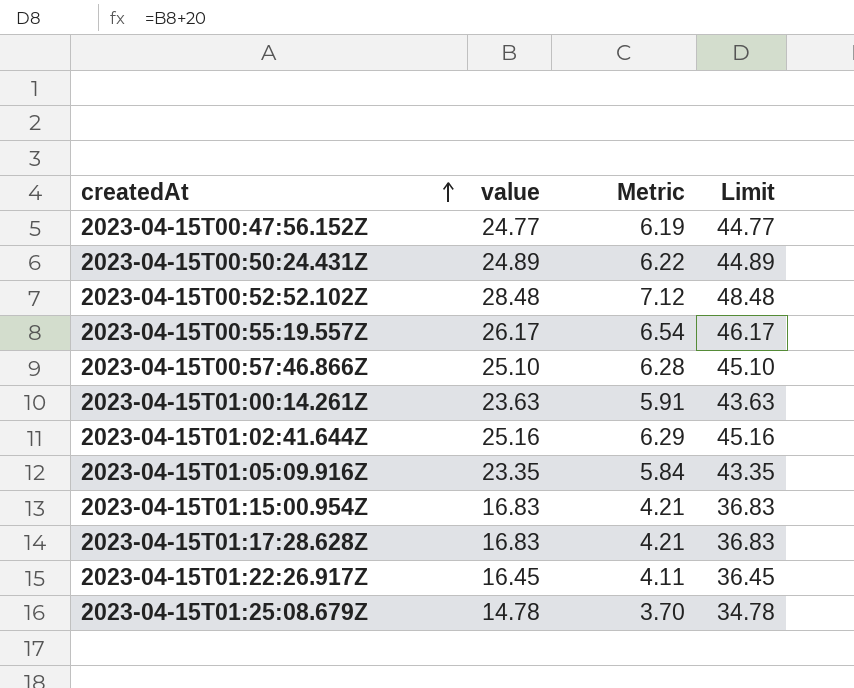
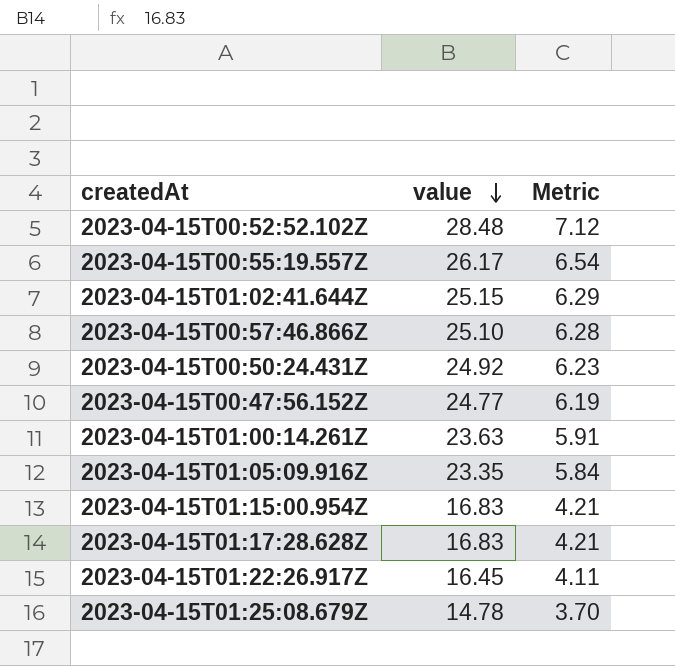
row order: createdAt ascending -> value descending
column Limit | formula: [value] + 20 -> none
2023-04-15T01:02:41.644Z | value: 25.16 -> 25.15
2023-04-15T00:50:24.431Z | value: 24.89 -> 24.92
2023-04-15T00:50:24.431Z | Metric: 6.22 -> 6.23

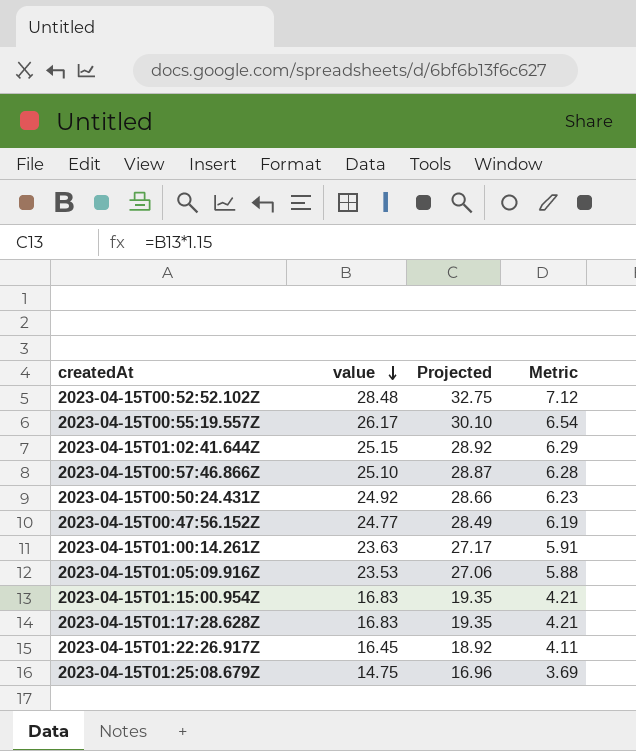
column Projected | formula: none -> [value] * 1.15
2023-04-15T01:05:09.916Z | value: 23.35 -> 23.53
2023-04-15T01:05:09.916Z | Metric: 5.84 -> 5.88
2023-04-15T01:25:08.679Z | value: 14.78 -> 14.75
2023-04-15T01:25:08.679Z | Metric: 3.70 -> 3.69

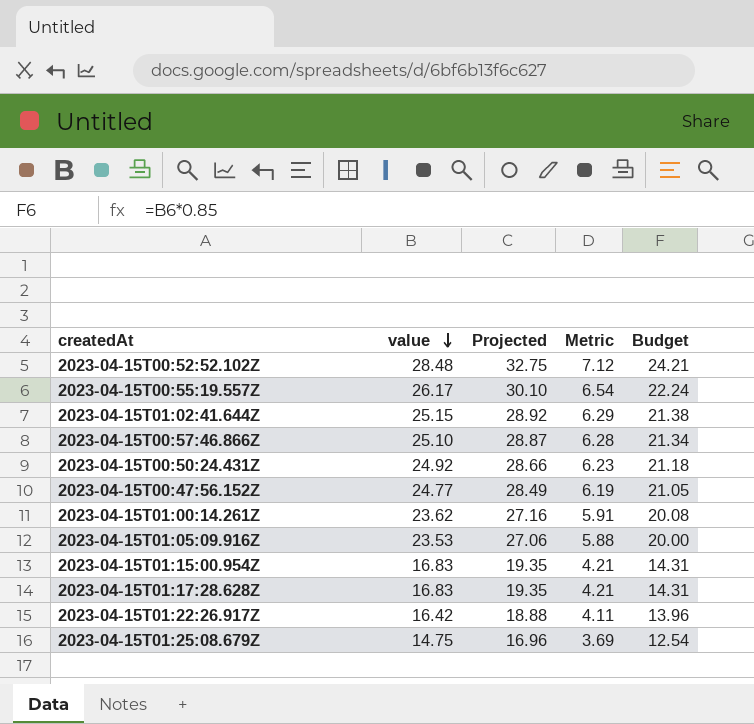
column Budget | formula: none -> [value] * 0.85
2023-04-15T01:00:14.261Z | value: 23.63 -> 23.62
2023-04-15T01:00:14.261Z | Projected: 27.17 -> 27.16
2023-04-15T01:22:26.917Z | value: 16.45 -> 16.42
2023-04-15T01:22:26.917Z | Projected: 18.92 -> 18.88

